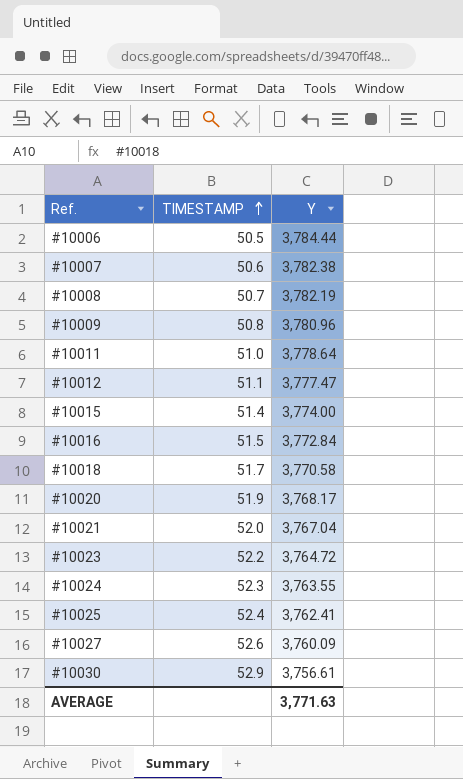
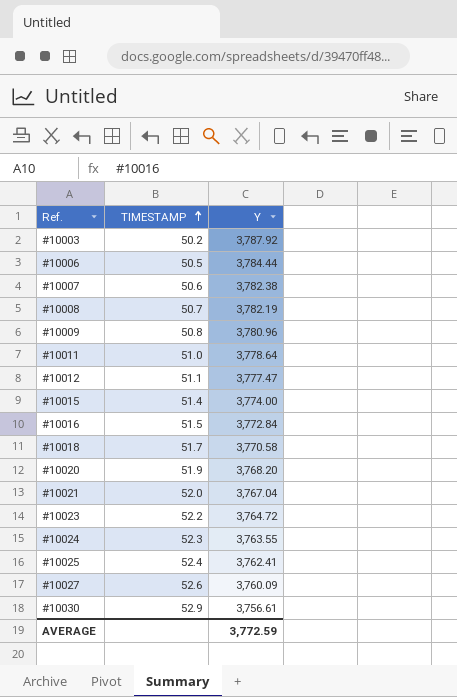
row #10003: none -> 50.2 | 3,787.92
#10020 | Y: 3,768.17 -> 3,768.20
AVERAGE | Y: 3,771.63 -> 3,772.59

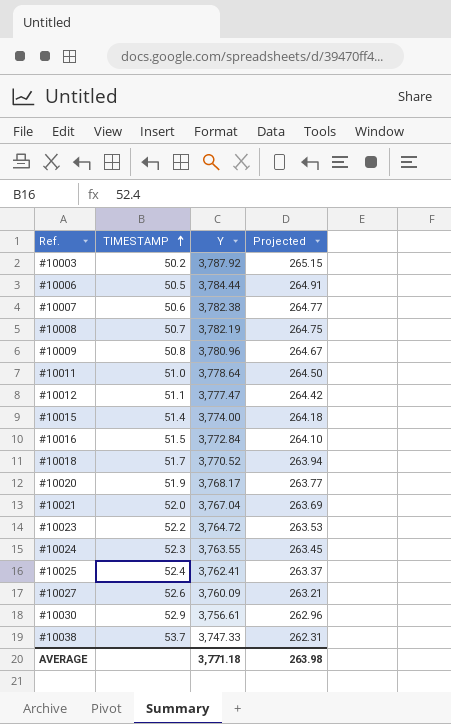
column Projected | formula: none -> [Y] * 0.07
#10018 | Y: 3,770.58 -> 3,770.52
#10020 | Y: 3,768.20 -> 3,768.17
row #10038: none -> 53.7 | 3,747.33 | 262.31
AVERAGE | Y: 3,772.59 -> 3,771.18

